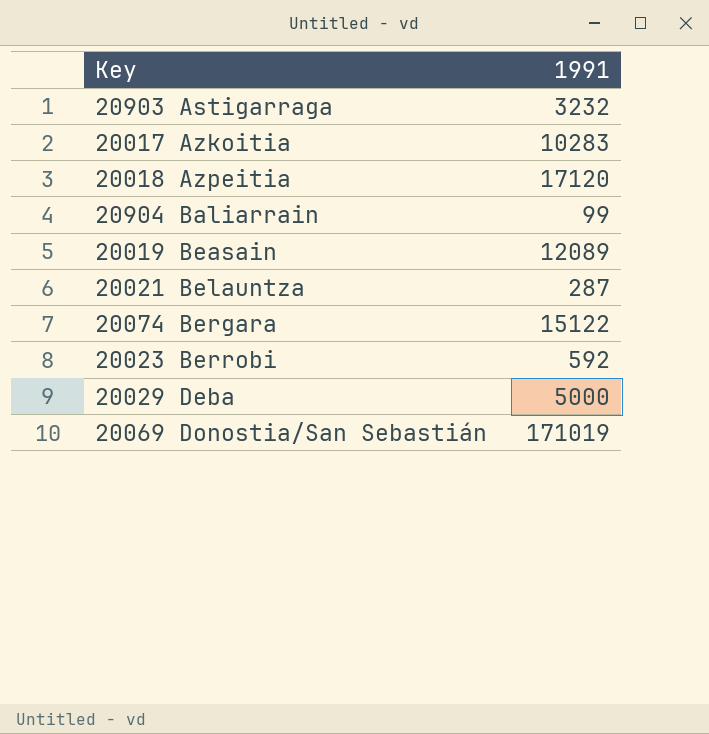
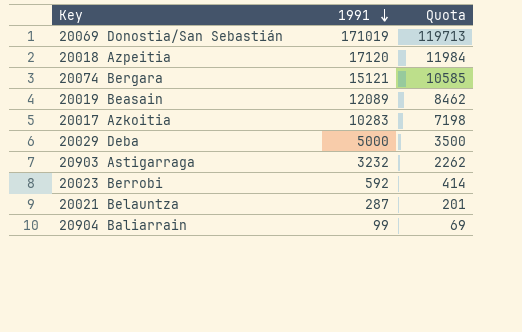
row order: none -> 1991 descending
column Quota | formula: none -> [1991] * 0.7
20074 Bergara | 1991: 15122 -> 15121

